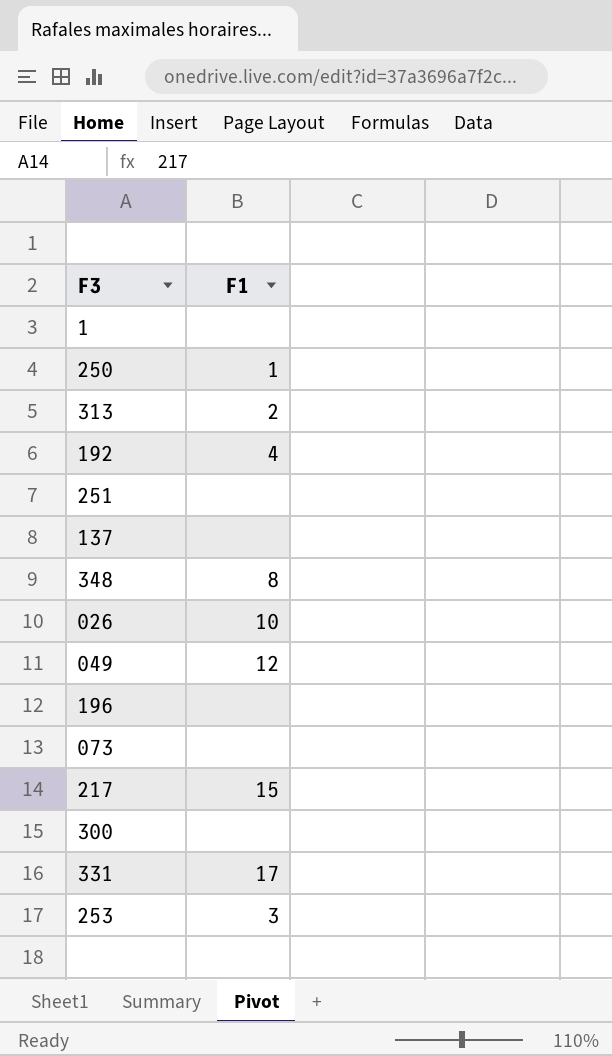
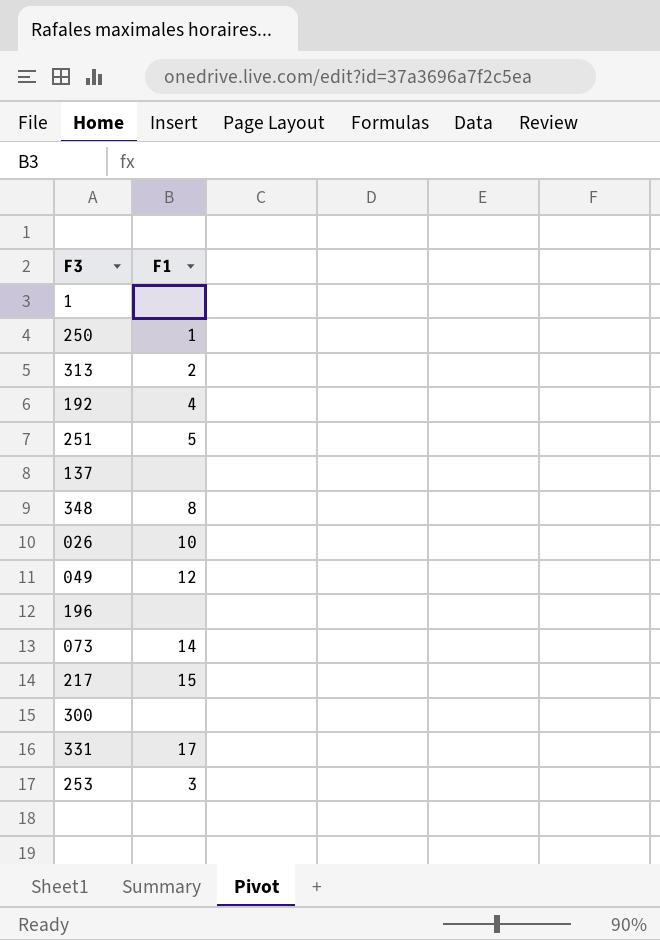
251 | F1: none -> 5
073 | F1: none -> 14

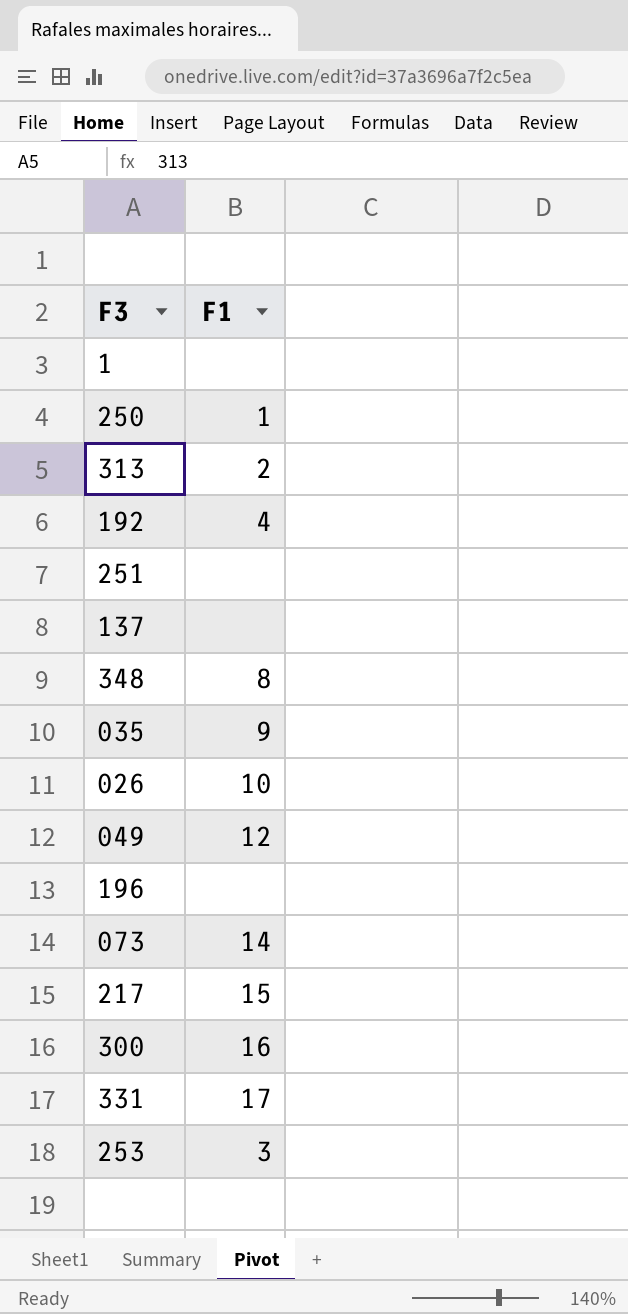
251 | F1: 5 -> none
row 035: none -> 9
300 | F1: none -> 16

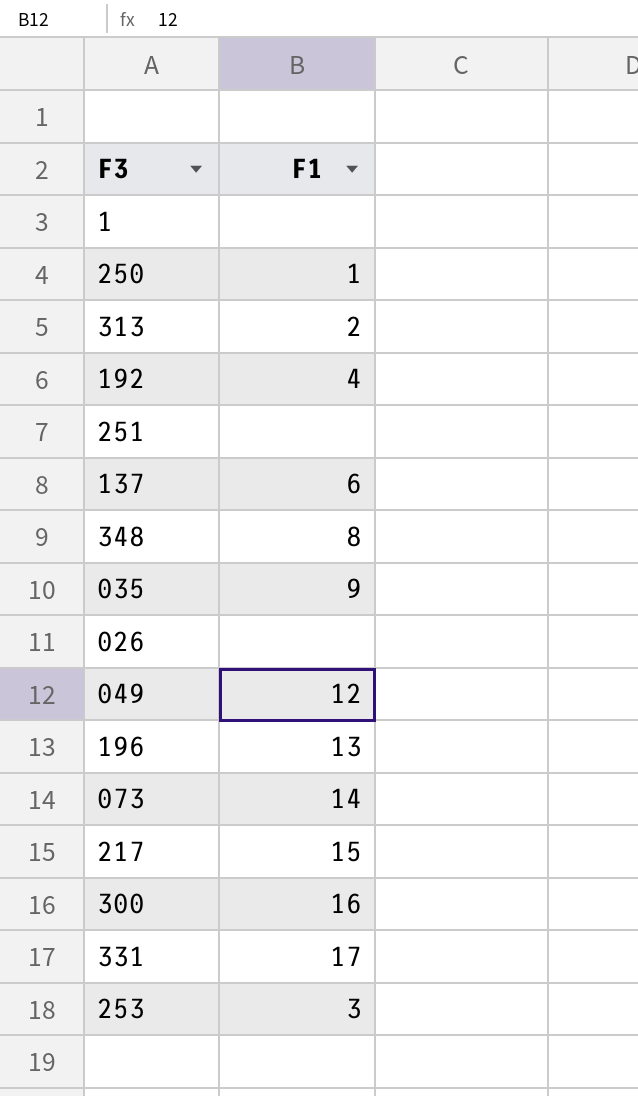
137 | F1: none -> 6
026 | F1: 10 -> none
196 | F1: none -> 13

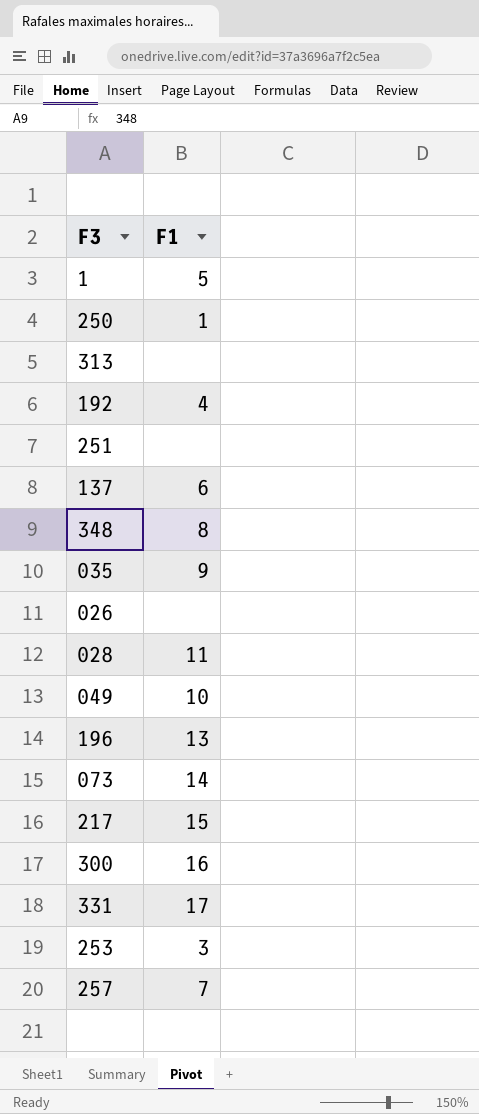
1 | F1: none -> 5
313 | F1: 2 -> none
row 028: none -> 11
049 | F1: 12 -> 10
row 257: none -> 7

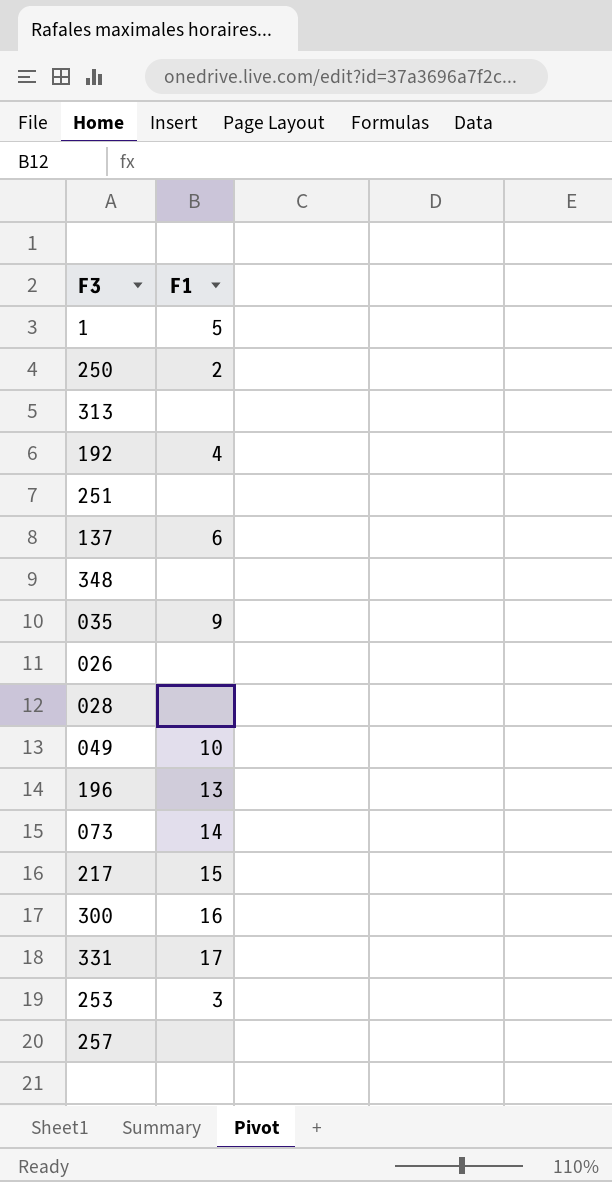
250 | F1: 1 -> 2
348 | F1: 8 -> none
028 | F1: 11 -> none
257 | F1: 7 -> none

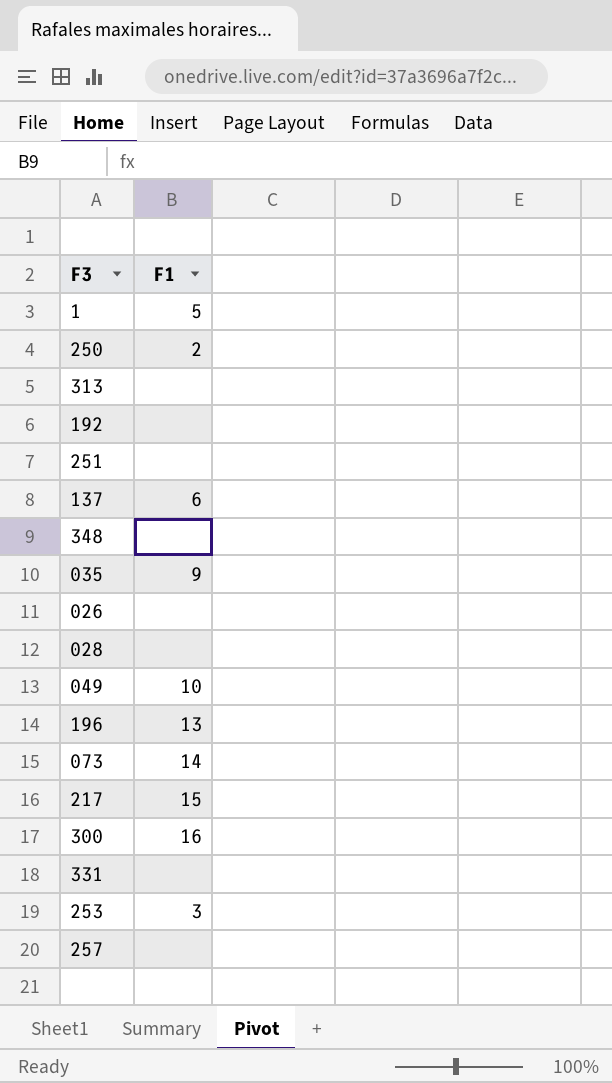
192 | F1: 4 -> none
331 | F1: 17 -> none

